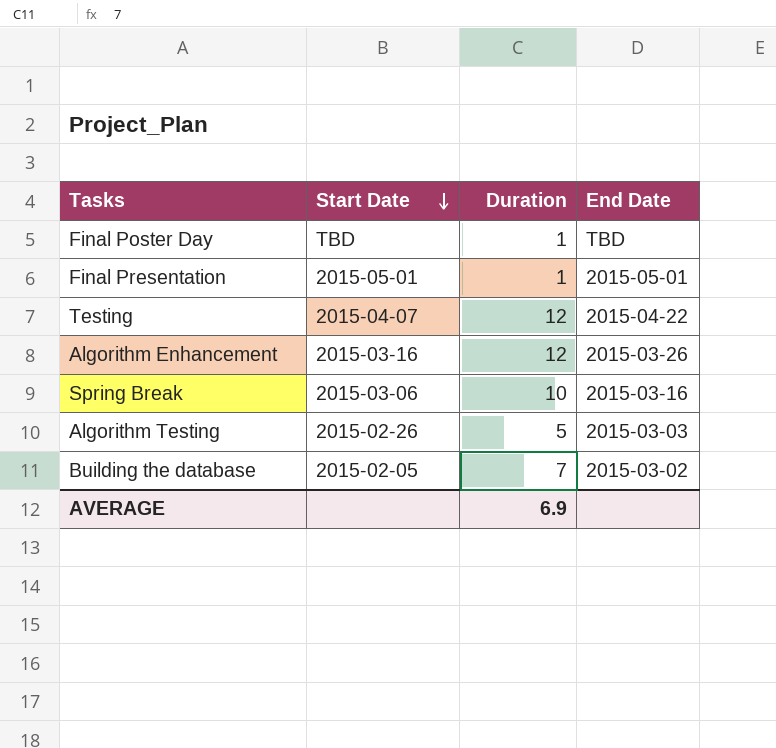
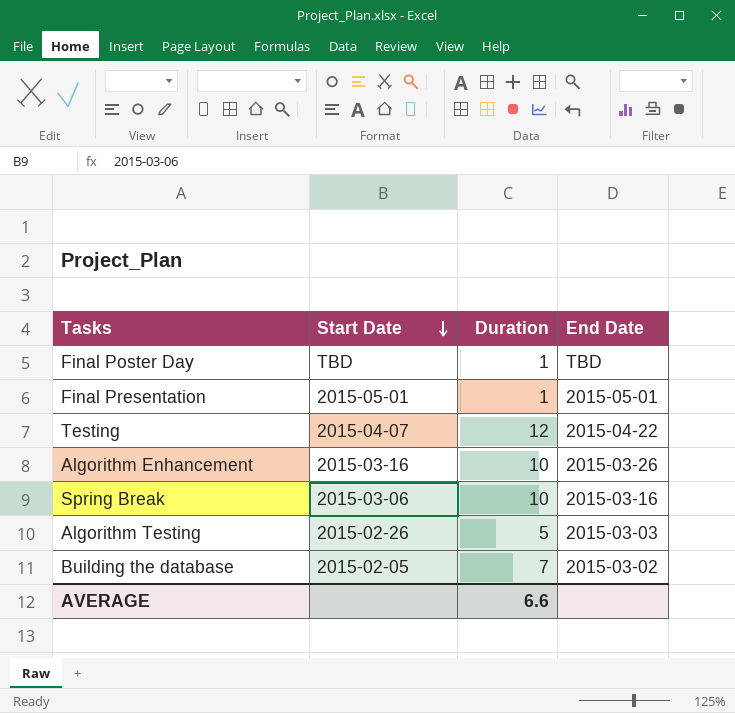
Algorithm Enhancement | Duration: 12 -> 10
AVERAGE | Duration: 6.9 -> 6.6

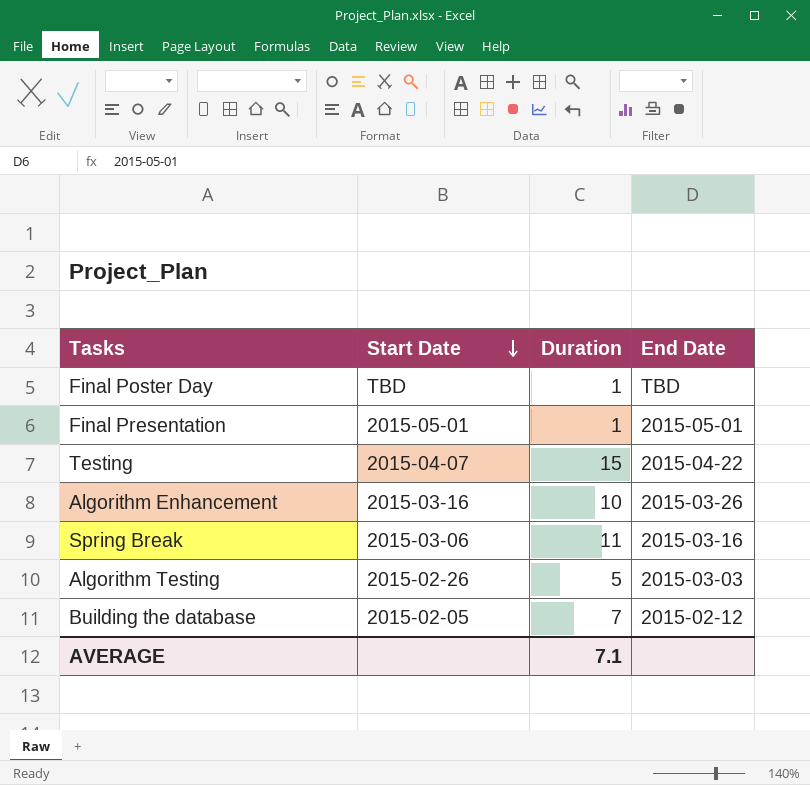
Testing | Duration: 12 -> 15
Spring Break | Duration: 10 -> 11
Building the database | End Date: 2015-03-02 -> 2015-02-12
AVERAGE | Duration: 6.6 -> 7.1

